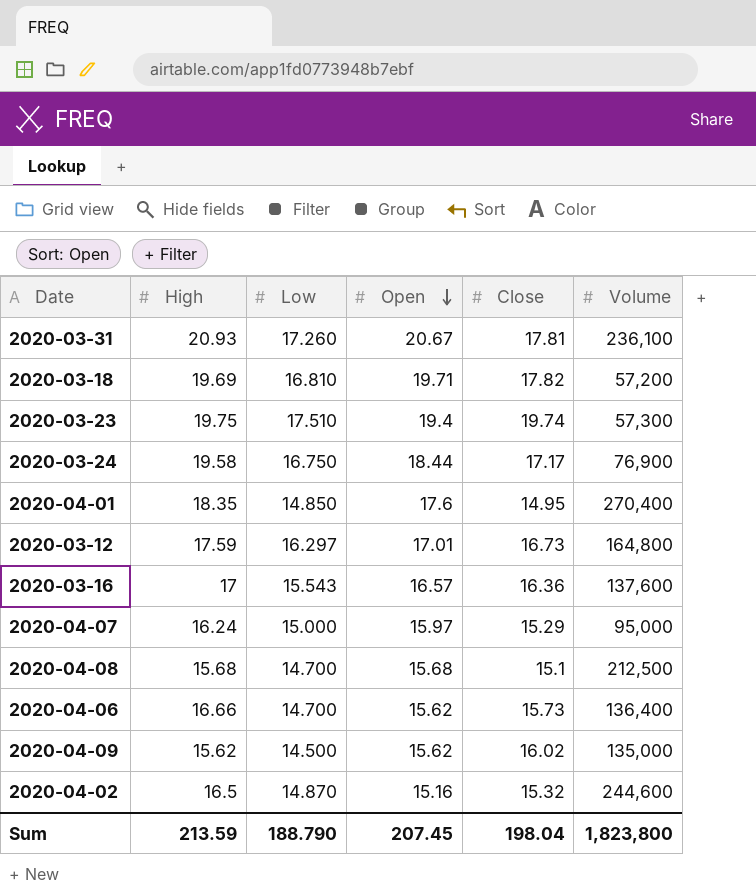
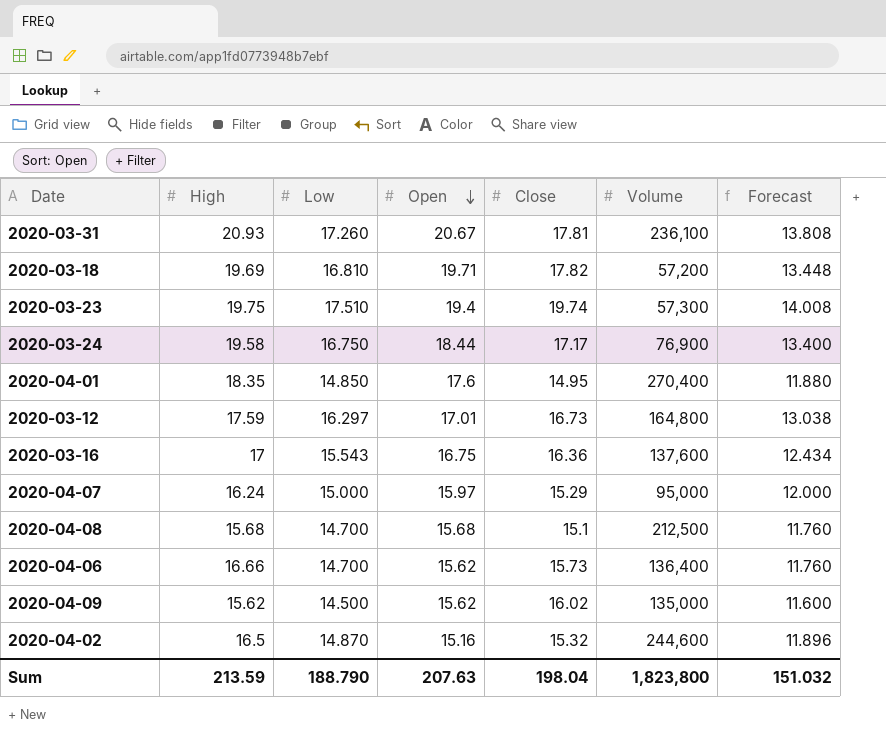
column Forecast | formula: none -> [Low] * 0.8
2020-03-16 | Open: 16.57 -> 16.75
Sum | Open: 207.45 -> 207.63

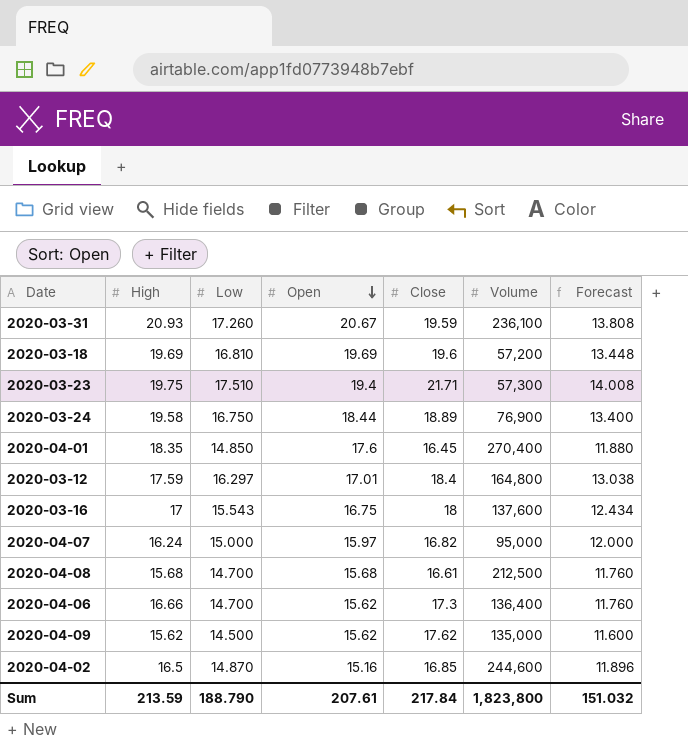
2020-03-31 | Close: 17.81 -> 19.59
2020-03-18 | Open: 19.71 -> 19.69
2020-03-18 | Close: 17.82 -> 19.6
2020-03-23 | Close: 19.74 -> 21.71
2020-03-24 | Close: 17.17 -> 18.89
2020-04-01 | Close: 14.95 -> 16.45
2020-03-12 | Close: 16.73 -> 18.4
2020-03-16 | Close: 16.36 -> 18
2020-04-07 | Close: 15.29 -> 16.82
2020-04-08 | Close: 15.1 -> 16.61
2020-04-06 | Close: 15.73 -> 17.3
2020-04-09 | Close: 16.02 -> 17.62
2020-04-02 | Close: 15.32 -> 16.85
Sum | Open: 207.63 -> 207.61
Sum | Close: 198.04 -> 217.84

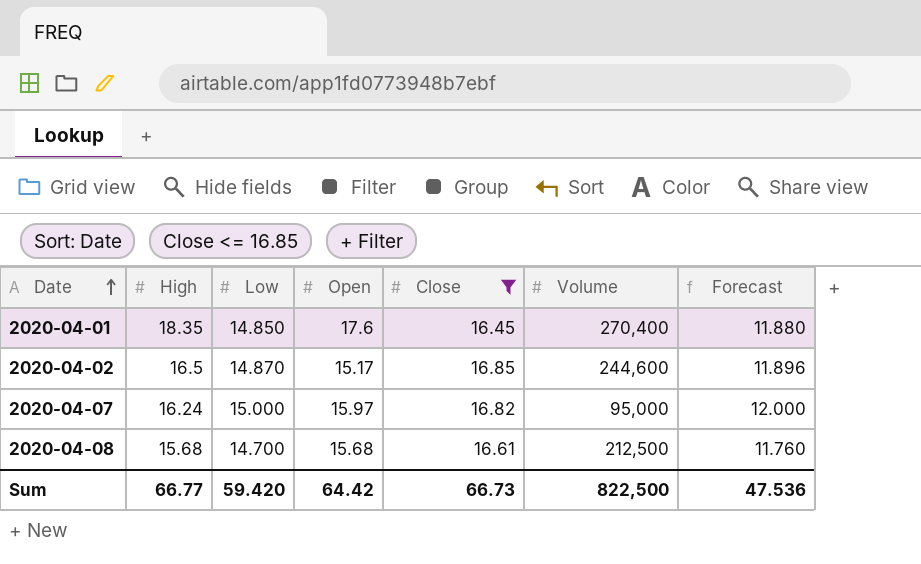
filter: none -> Close <= 16.85
row order: Open descending -> Date ascending
2020-04-02 | Open: 15.16 -> 15.17
Sum | High: 213.59 -> 66.77
Sum | Low: 188.790 -> 59.420
Sum | Open: 207.61 -> 64.42
Sum | Close: 217.84 -> 66.73
Sum | Volume: 1,823,800 -> 822,500
Sum | Forecast: 151.032 -> 47.536

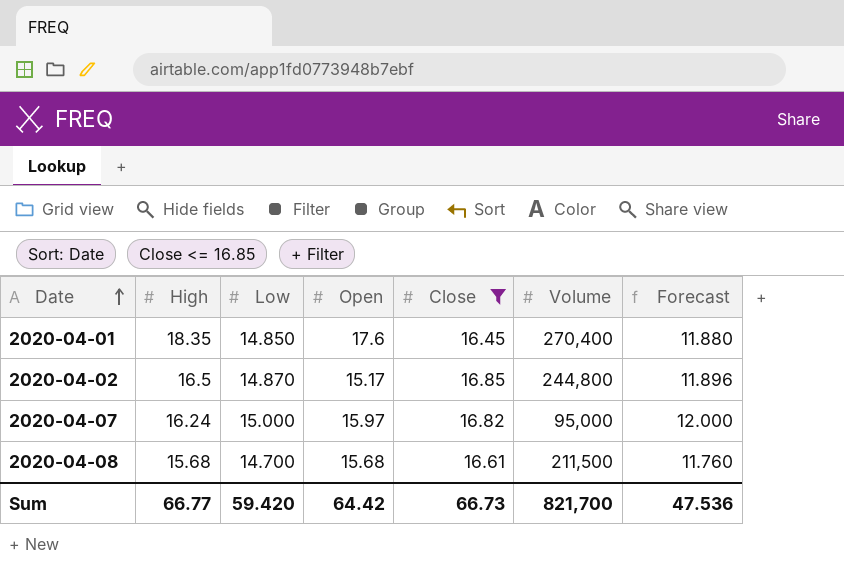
2020-04-02 | Volume: 244,600 -> 244,800
2020-04-08 | Volume: 212,500 -> 211,500
Sum | Volume: 822,500 -> 821,700

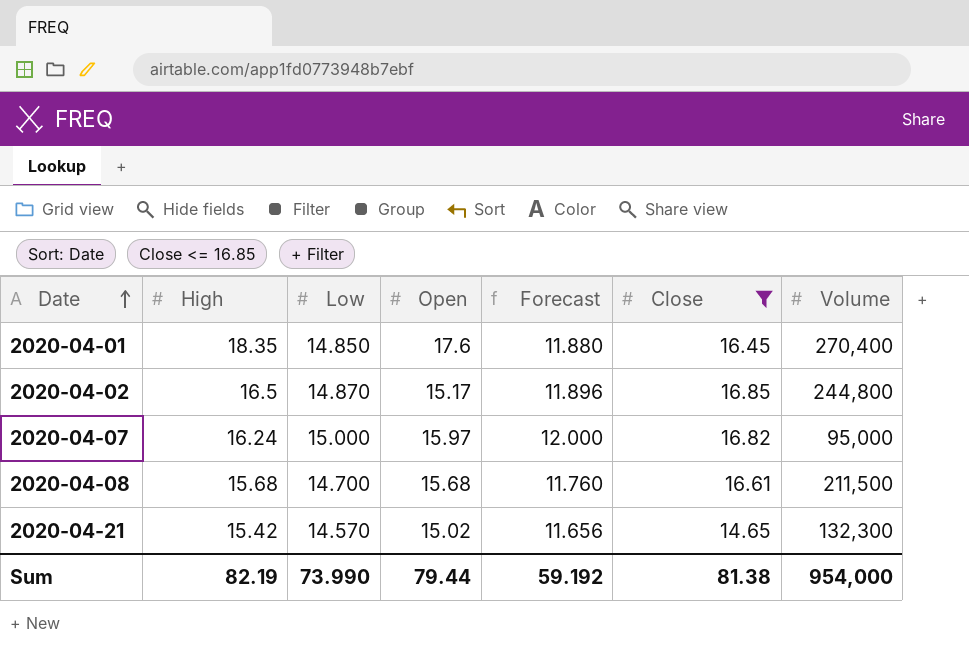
column Forecast | position: 7 -> 5
row 2020-04-21: none -> 15.42 | 14.570 | 15.02 | 11.656 | 14.65 | 132,300
Sum | High: 66.77 -> 82.19
Sum | Low: 59.420 -> 73.990
Sum | Open: 64.42 -> 79.44
Sum | Forecast: 47.536 -> 59.192
Sum | Close: 66.73 -> 81.38
Sum | Volume: 821,700 -> 954,000

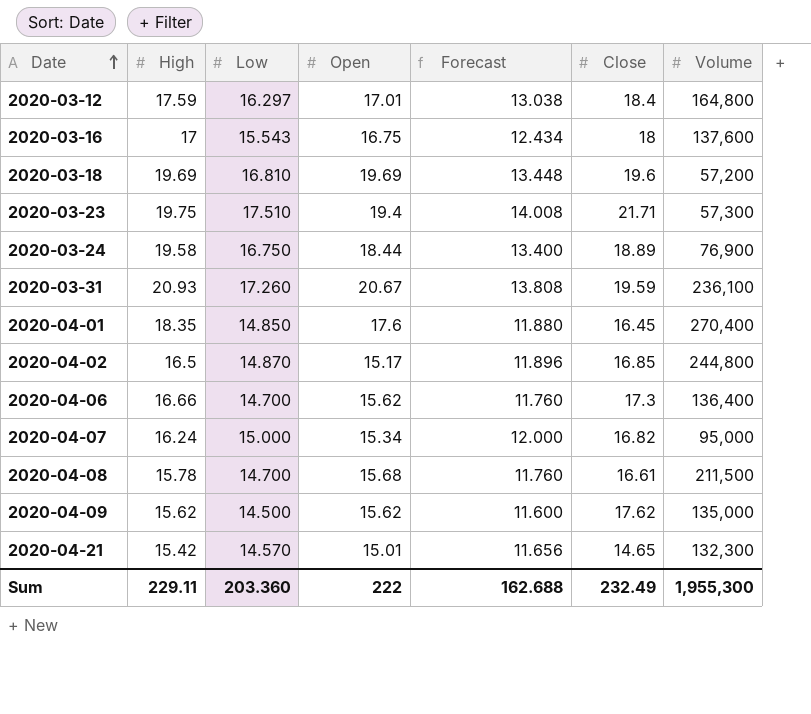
filter: Close <= 16.85 -> none
2020-04-07 | Open: 15.97 -> 15.34
2020-04-08 | High: 15.68 -> 15.78
2020-04-21 | Open: 15.02 -> 15.01
Sum | High: 82.19 -> 229.11
Sum | Low: 73.990 -> 203.360
Sum | Open: 79.44 -> 222
Sum | Forecast: 59.192 -> 162.688
Sum | Close: 81.38 -> 232.49
Sum | Volume: 954,000 -> 1,955,300

